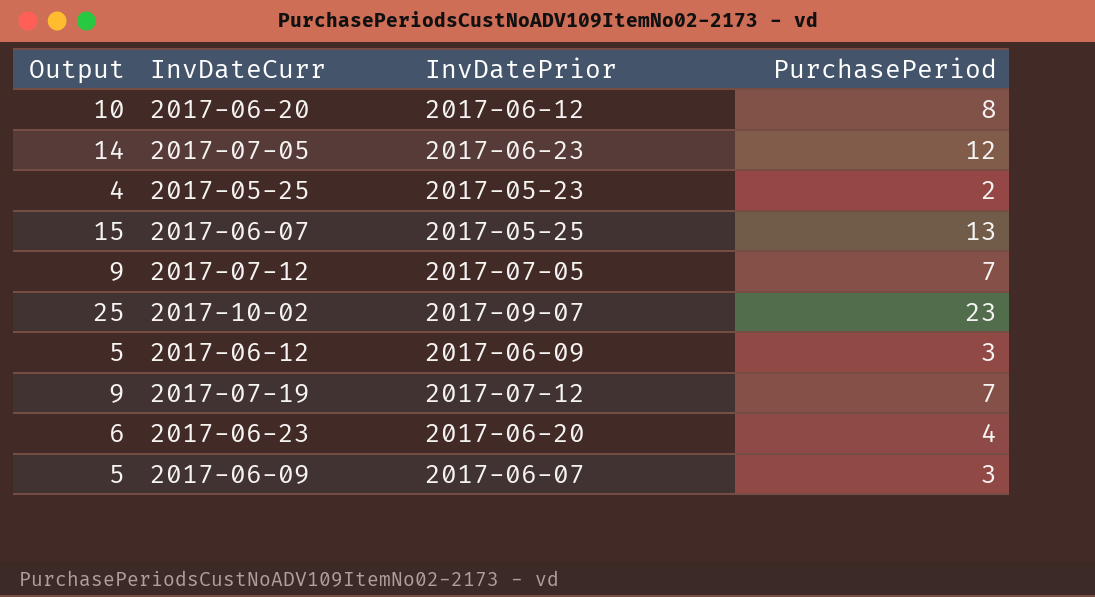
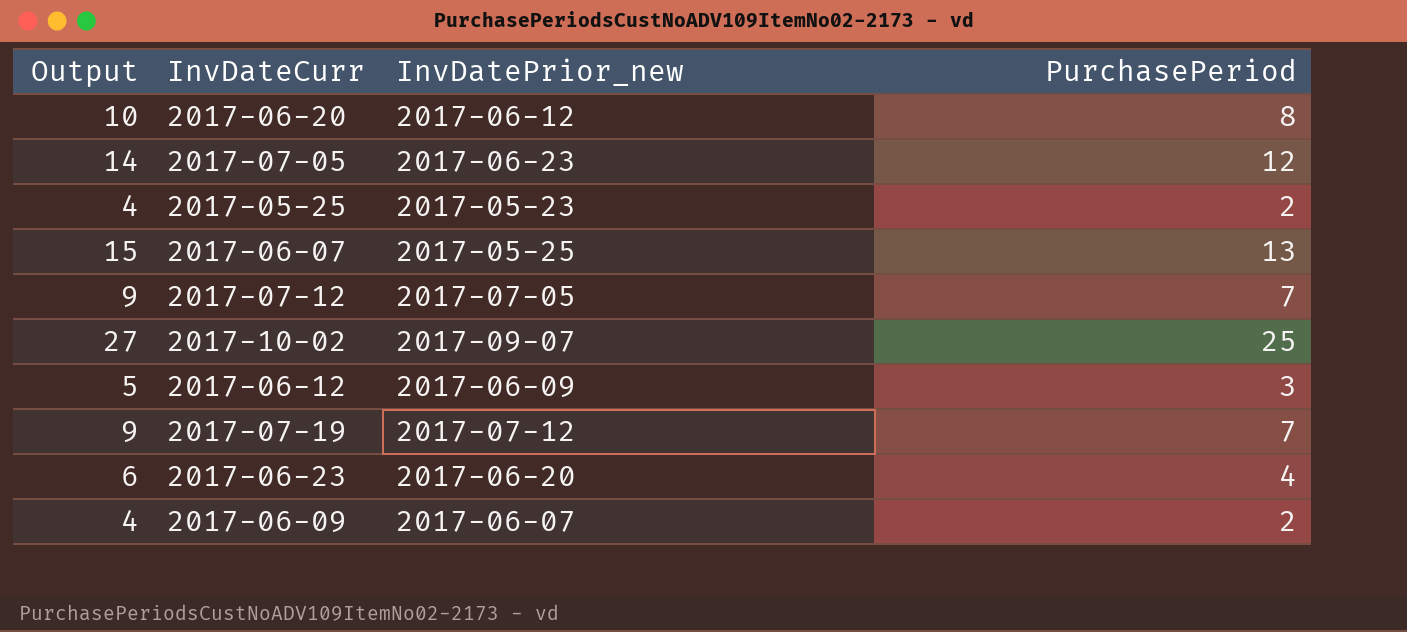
column name: InvDatePrior -> InvDatePrior_new
2017-10-02 | Output: 25 -> 27
2017-10-02 | PurchasePeriod: 23 -> 25
2017-06-09 | Output: 5 -> 4
2017-06-09 | PurchasePeriod: 3 -> 2

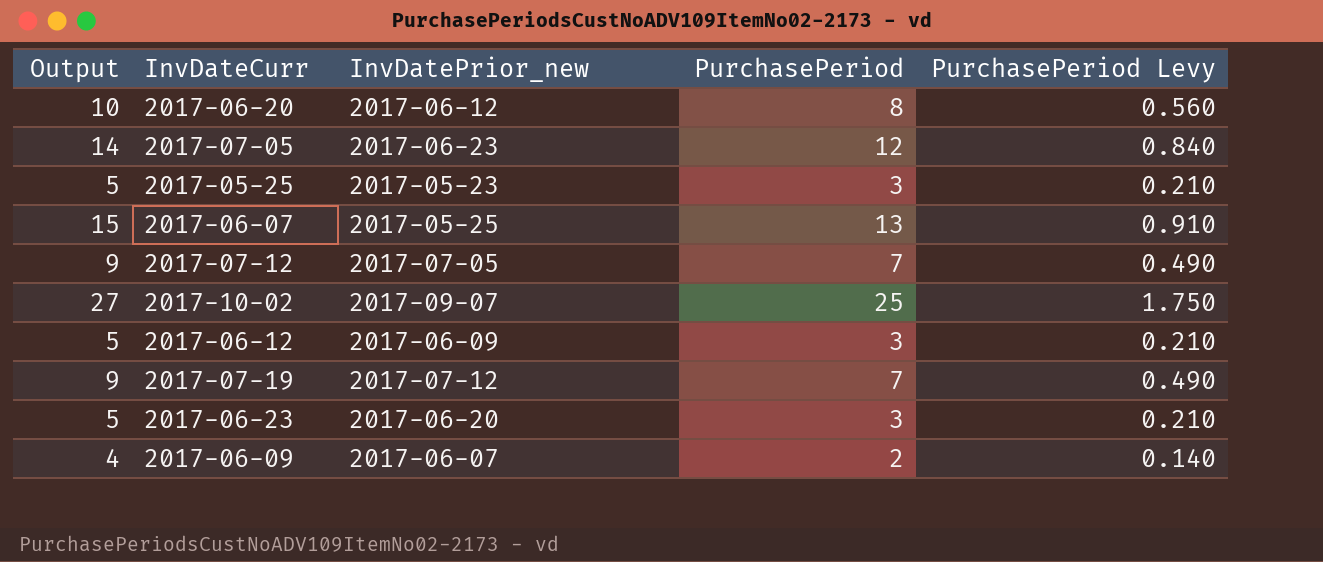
column PurchasePeriod Levy | formula: none -> [PurchasePeriod] * 0.07
2017-05-25 | Output: 4 -> 5
2017-05-25 | PurchasePeriod: 2 -> 3
2017-06-23 | Output: 6 -> 5
2017-06-23 | PurchasePeriod: 4 -> 3

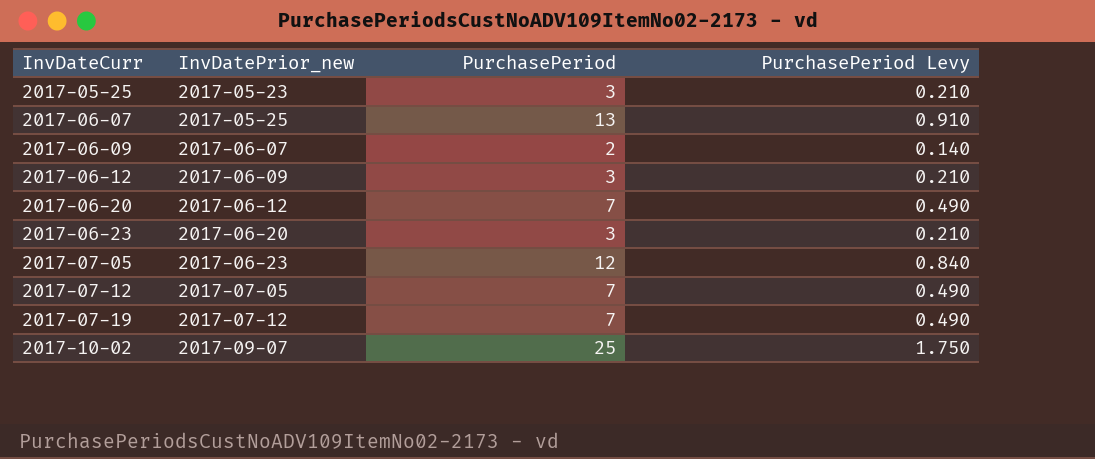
row order: none -> InvDateCurr ascending
column Output | formula: [PurchasePeriod] + 2 -> none
2017-06-20 | PurchasePeriod: 8 -> 7
2017-06-20 | PurchasePeriod Levy: 0.560 -> 0.490

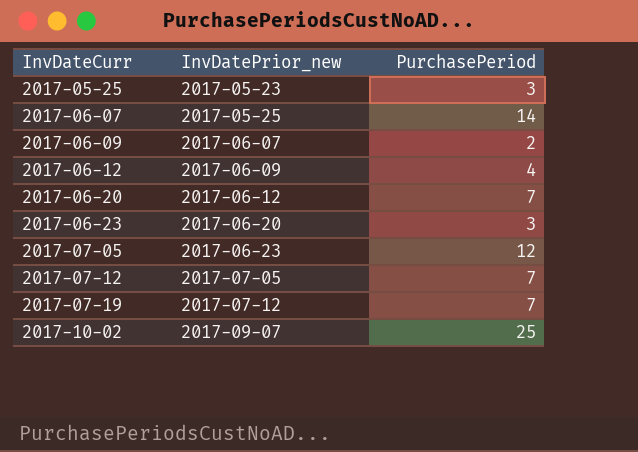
column PurchasePeriod Levy | formula: [PurchasePeriod] * 0.07 -> none
2017-06-07 | PurchasePeriod: 13 -> 14
2017-06-12 | PurchasePeriod: 3 -> 4

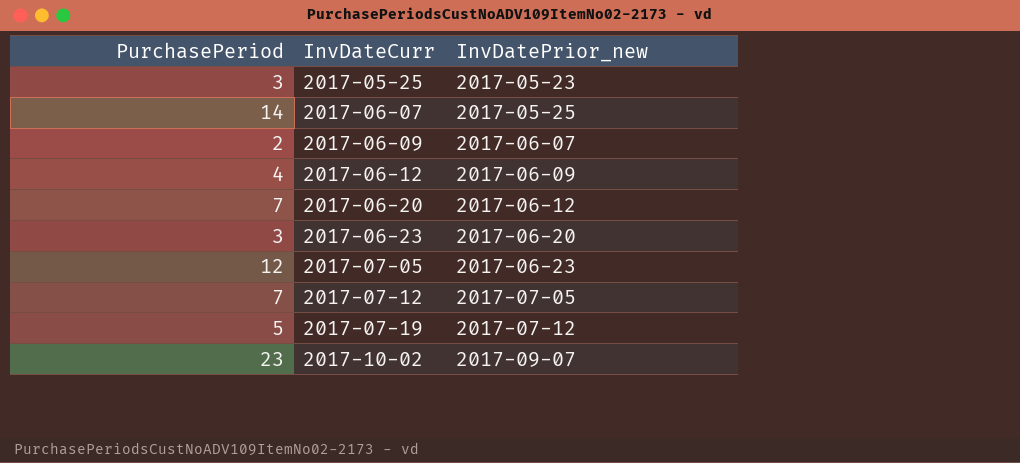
column PurchasePeriod | position: 3 -> 1
2017-07-19 | PurchasePeriod: 7 -> 5
2017-10-02 | PurchasePeriod: 25 -> 23

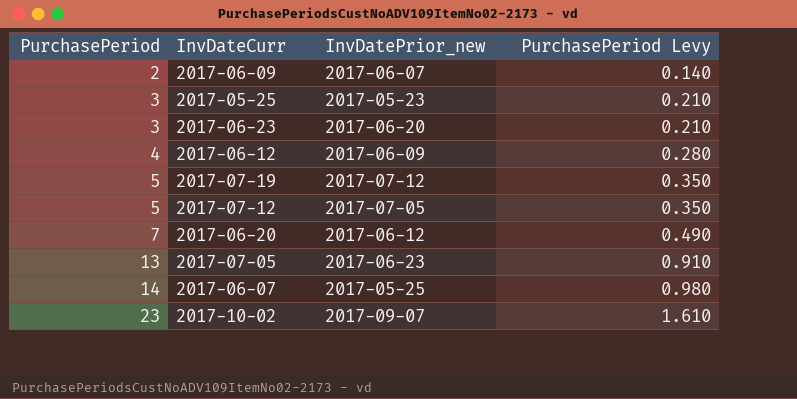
row order: InvDateCurr ascending -> PurchasePeriod ascending
column PurchasePeriod Levy | formula: none -> [PurchasePeriod] * 0.07
2017-07-12 | PurchasePeriod: 7 -> 5
2017-07-05 | PurchasePeriod: 12 -> 13

